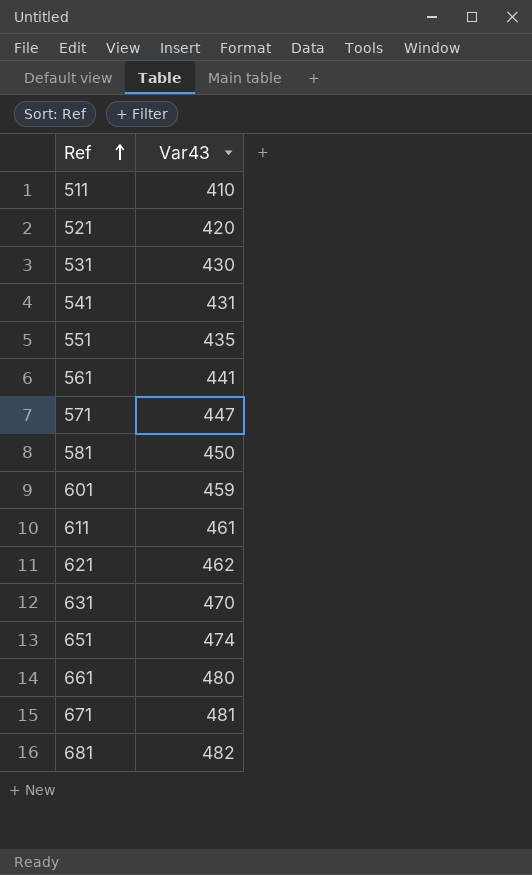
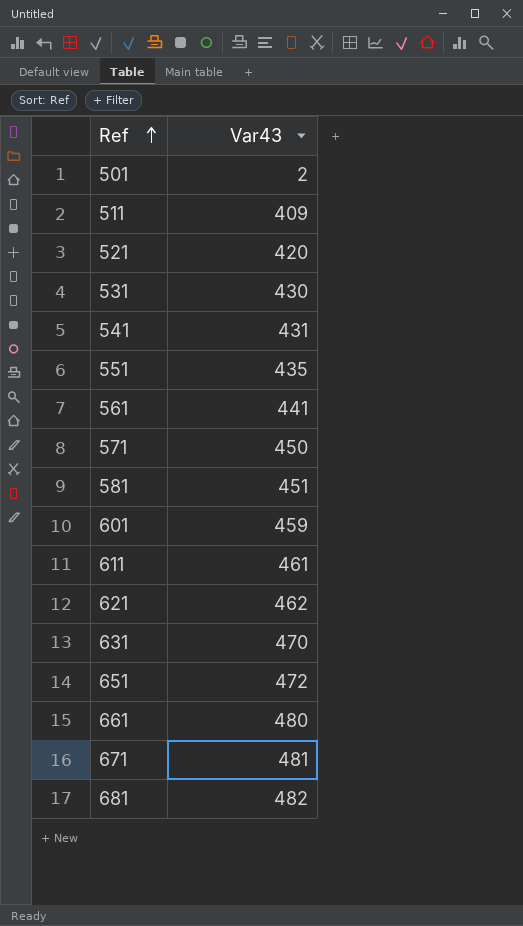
row 501: none -> 2
511 | Var43: 410 -> 409
571 | Var43: 447 -> 450
581 | Var43: 450 -> 451
651 | Var43: 474 -> 472

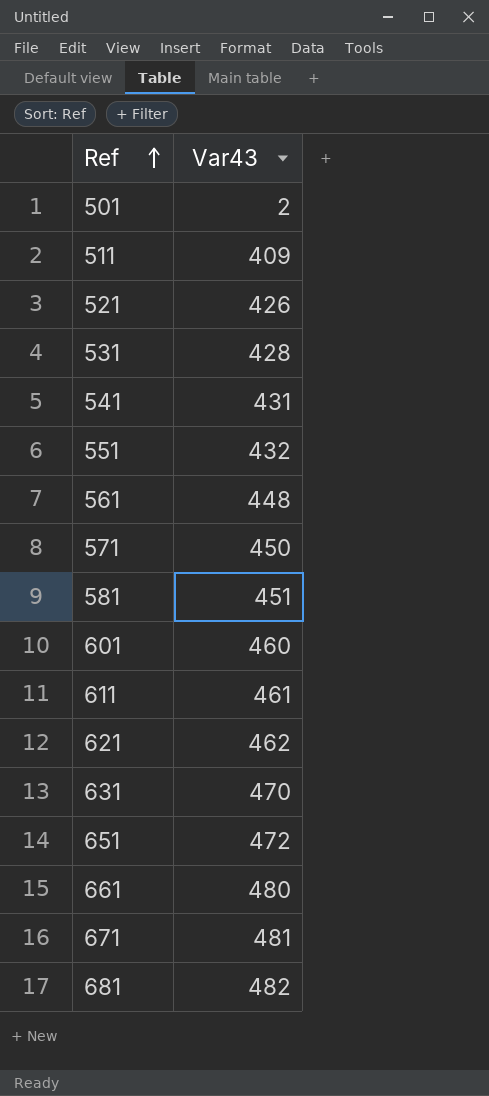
521 | Var43: 420 -> 426
531 | Var43: 430 -> 428
551 | Var43: 435 -> 432
561 | Var43: 441 -> 448
601 | Var43: 459 -> 460

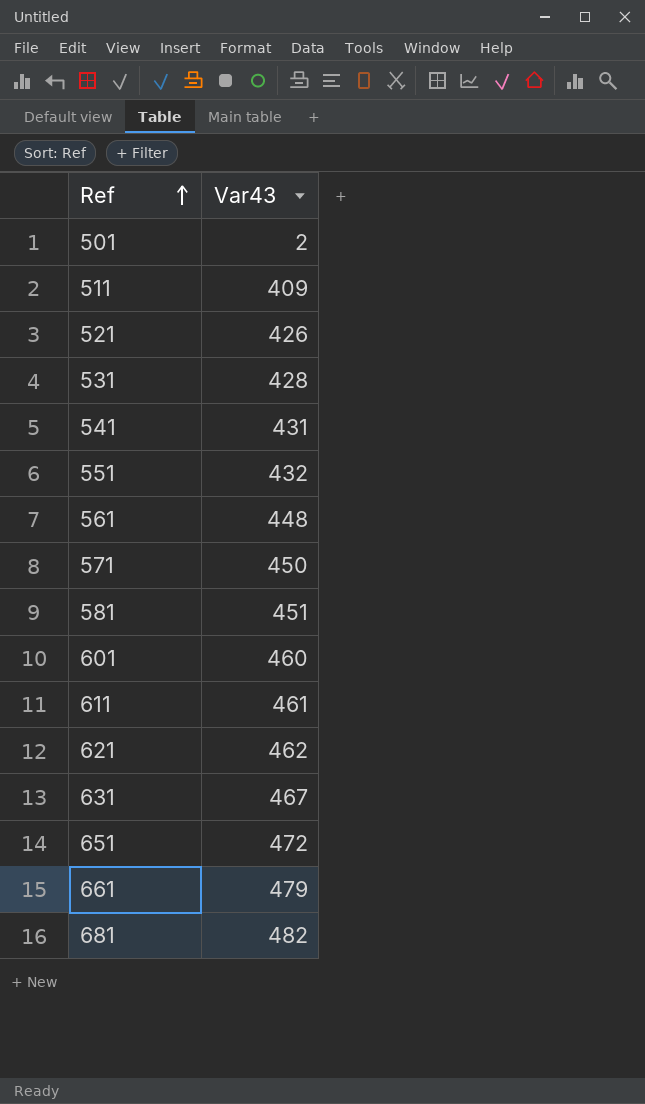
row 671: 481 -> none
631 | Var43: 470 -> 467
661 | Var43: 480 -> 479

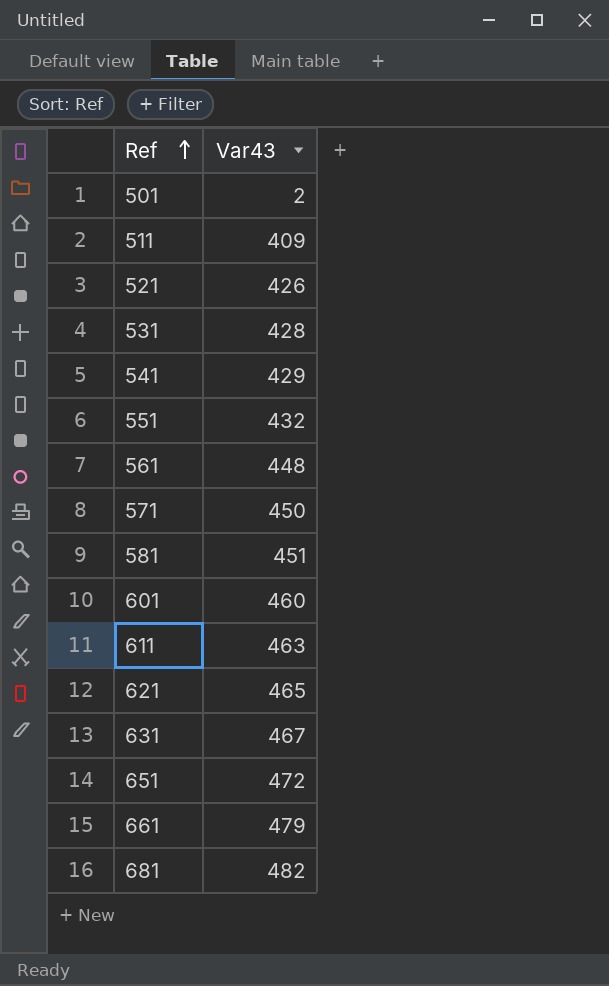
541 | Var43: 431 -> 429
611 | Var43: 461 -> 463
621 | Var43: 462 -> 465

